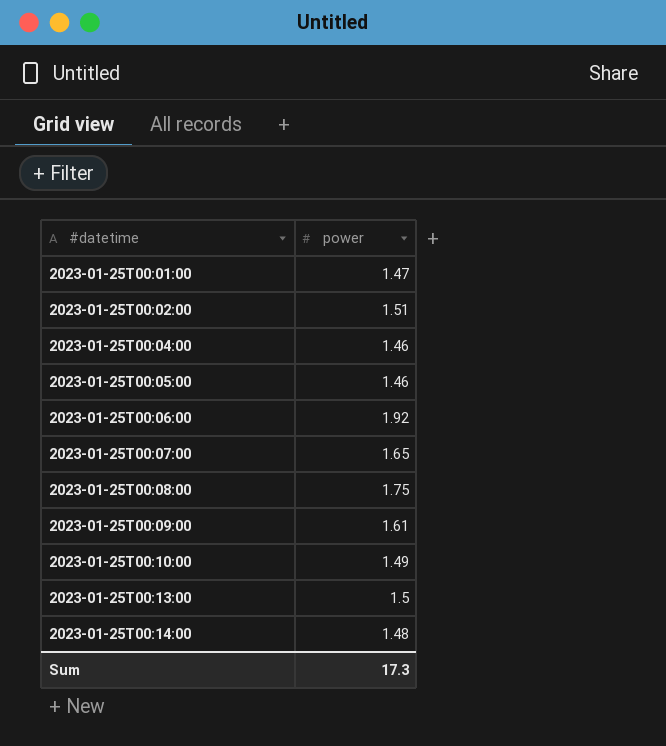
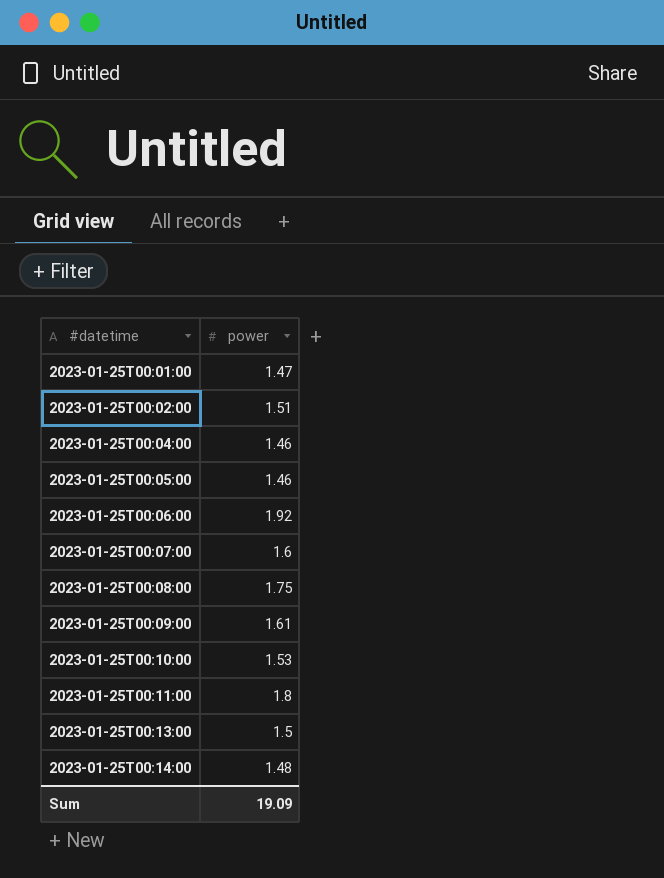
2023-01-25T00:07:00 | power: 1.65 -> 1.6
2023-01-25T00:10:00 | power: 1.49 -> 1.53
row 2023-01-25T00:11:00: none -> 1.8
Sum | power: 17.3 -> 19.09

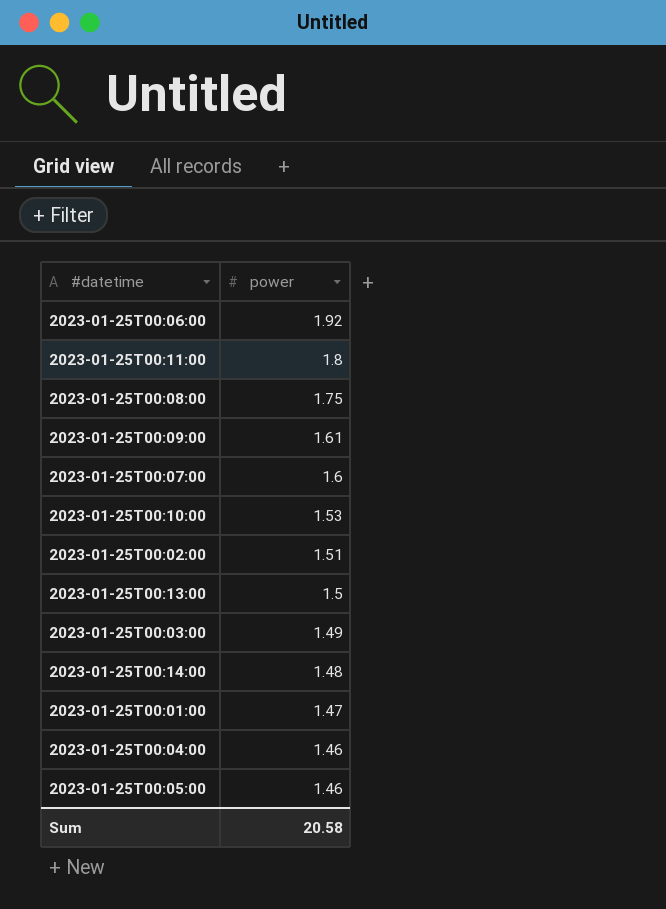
row order: #datetime ascending -> power descending
row 2023-01-25T00:03:00: none -> 1.49
Sum | power: 19.09 -> 20.58

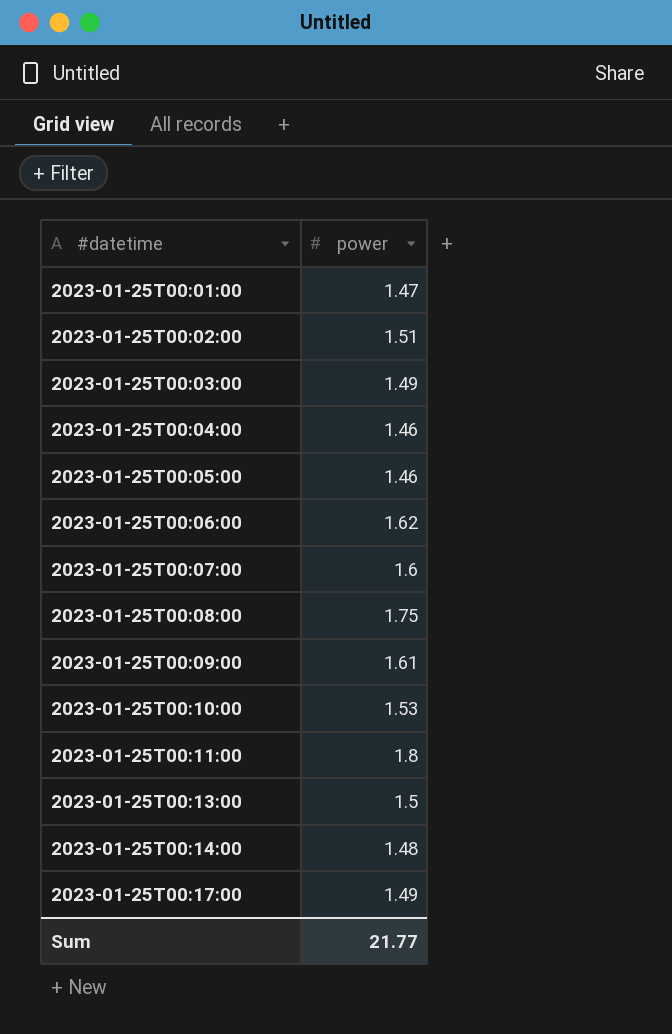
row order: power descending -> #datetime ascending
2023-01-25T00:06:00 | power: 1.92 -> 1.62
row 2023-01-25T00:17:00: none -> 1.49
Sum | power: 20.58 -> 21.77

